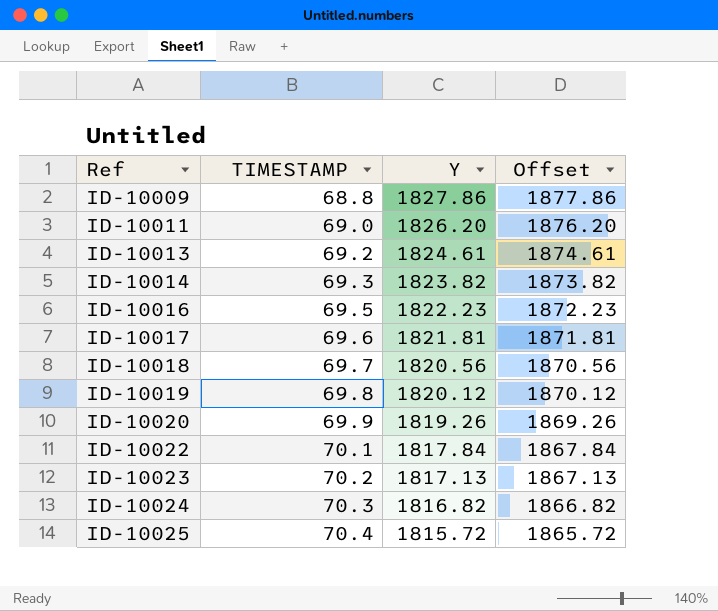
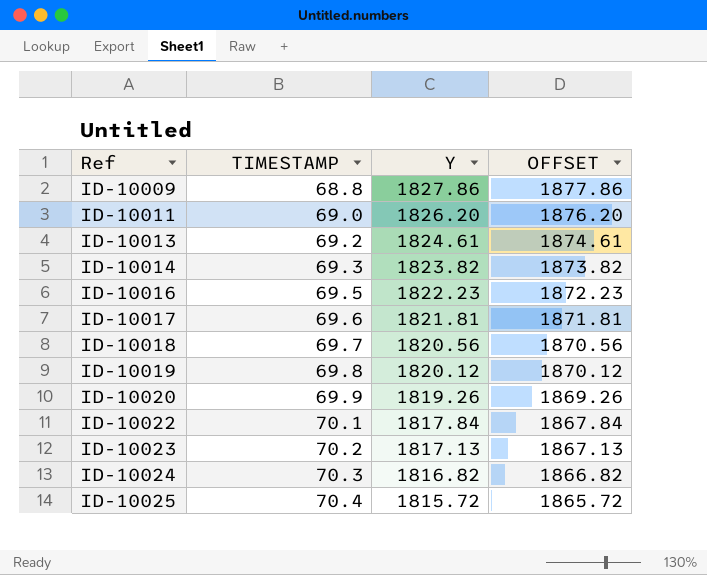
column name: Offset -> OFFSET

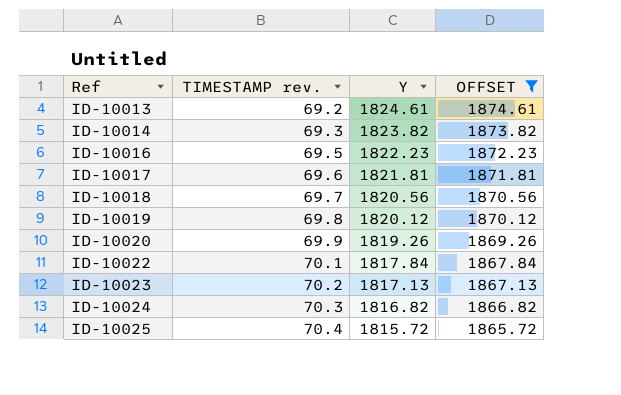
filter: none -> OFFSET <= 1874.61
column name: TIMESTAMP -> TIMESTAMP rev.

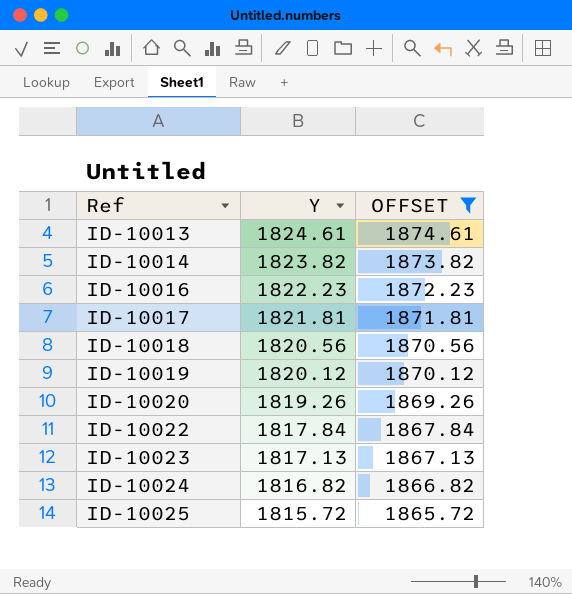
column TIMESTAMP rev. | position: 2 -> none

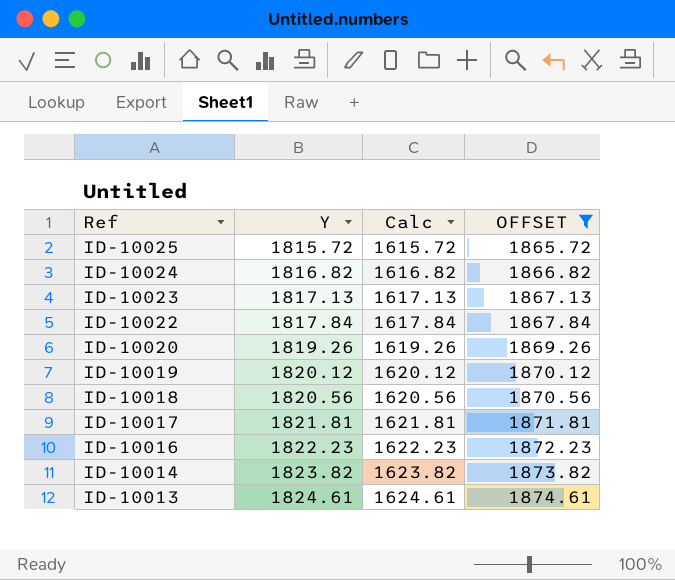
row order: Ref ascending -> Ref descending
column Calc | formula: none -> [Y] - 200

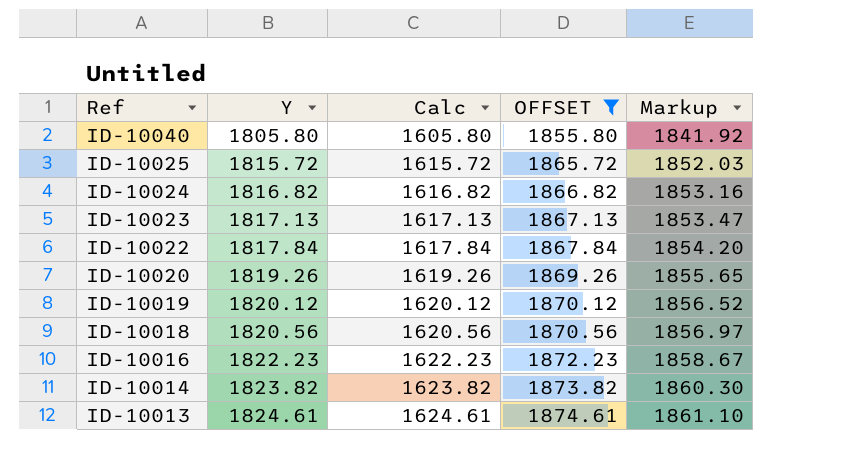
column Markup | formula: none -> [Y] * 1.02
row ID-10017: 1821.81 | 1621.81 | 1871.81 -> none
row ID-10040: none -> 1805.80 | 1605.80 | 1855.80 | 1841.92

